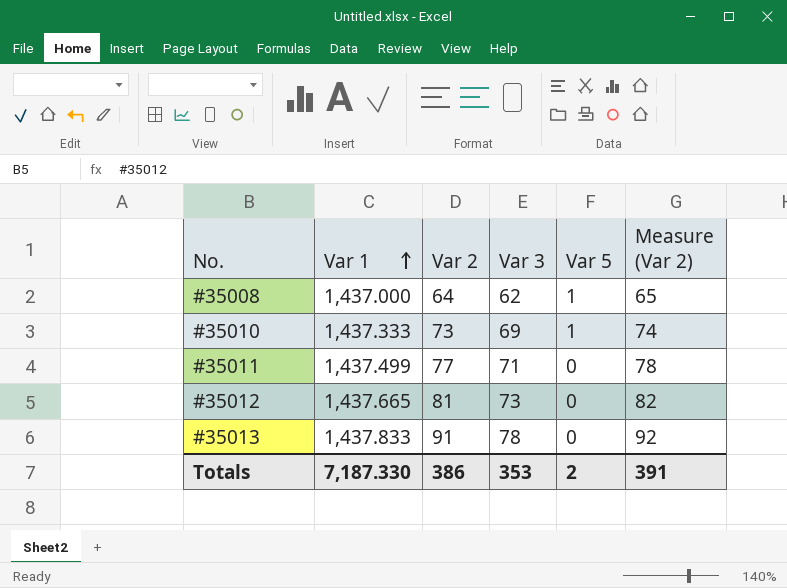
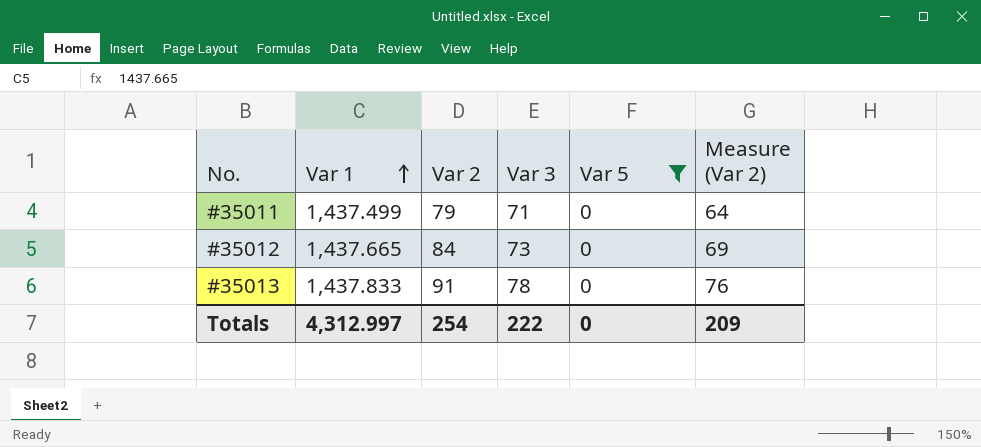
filter: none -> Var 5 = 0
column Measure (Var 2) | formula: [Var 2] + 1 -> [Var 2] - 15
#35011 | Var 2: 77 -> 79
#35012 | Var 2: 81 -> 84
Totals | Var 1: 7,187.330 -> 4,312.997
Totals | Var 2: 386 -> 254
Totals | Var 3: 353 -> 222
Totals | Var 5: 2 -> 0
Totals | Measure (Var 2): 391 -> 209

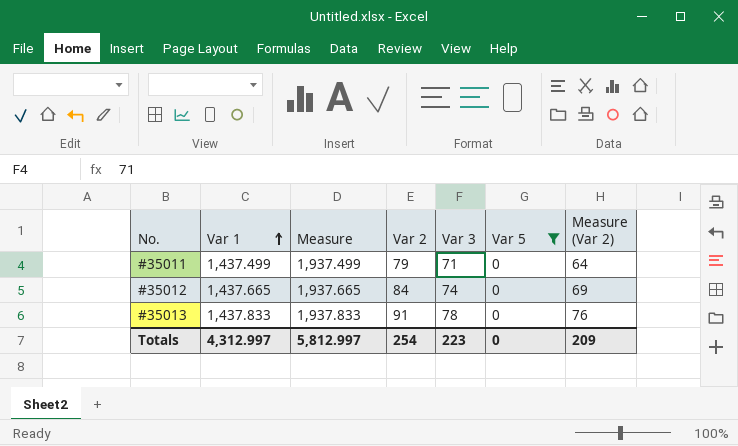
column Measure | formula: none -> [Var 1] + 500
#35012 | Var 3: 73 -> 74
Totals | Var 3: 222 -> 223

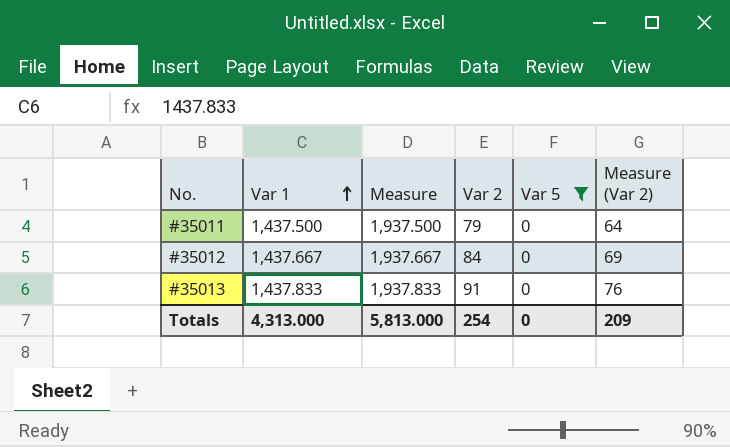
column Var 3 | position: 5 -> none
#35011 | Var 1: 1,437.499 -> 1,437.500
#35011 | Measure: 1,937.499 -> 1,937.500
#35012 | Var 1: 1,437.665 -> 1,437.667
#35012 | Measure: 1,937.665 -> 1,937.667
Totals | Var 1: 4,312.997 -> 4,313.000
Totals | Measure: 5,812.997 -> 5,813.000

